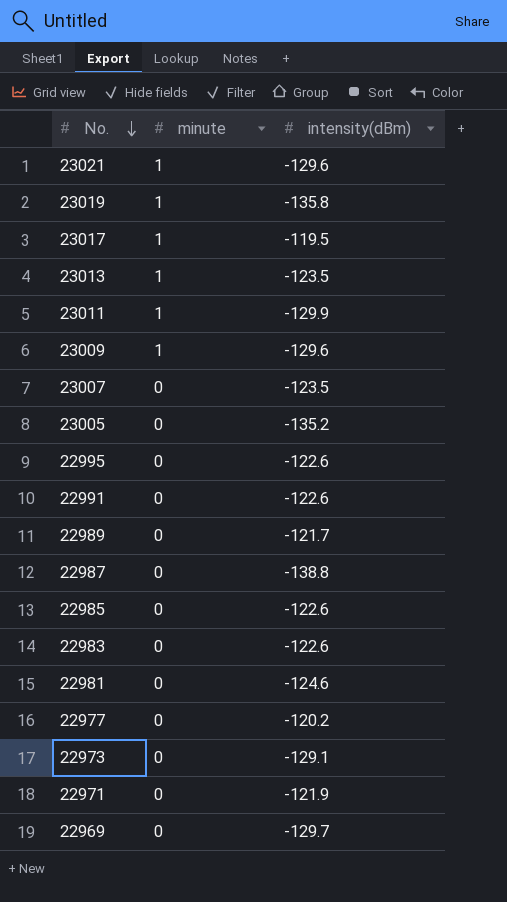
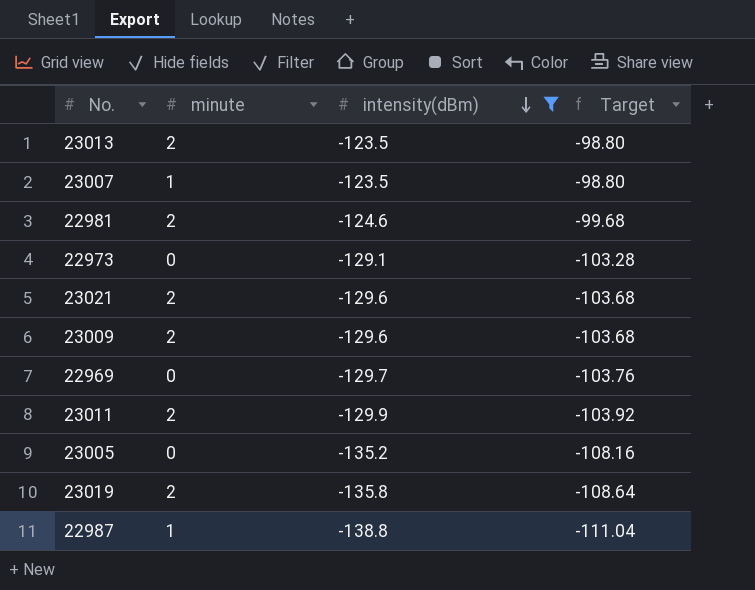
filter: none -> intensity(dBm) <= -123.5
row order: No. descending -> intensity(dBm) descending
column Target | formula: none -> [intensity(dBm)] * 0.8
23013 | minute: 1 -> 2
23007 | minute: 0 -> 1
22981 | minute: 0 -> 2
23021 | minute: 1 -> 2
23009 | minute: 1 -> 2
23011 | minute: 1 -> 2
23019 | minute: 1 -> 2
22987 | minute: 0 -> 1

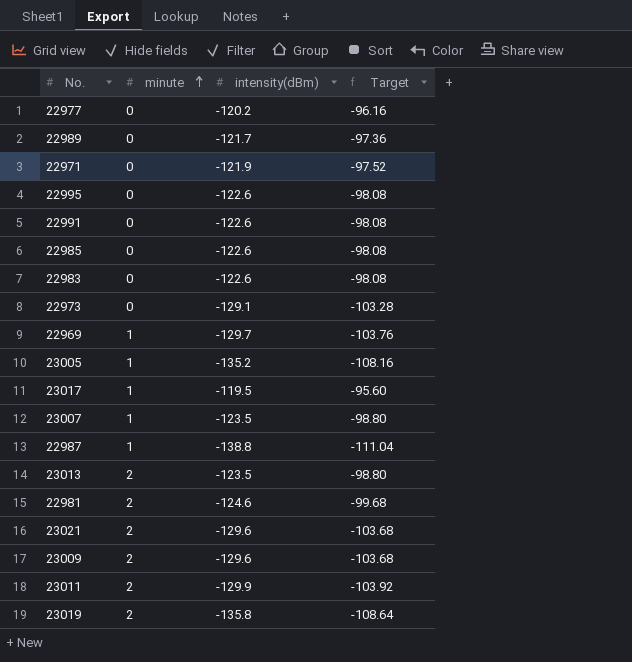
filter: intensity(dBm) <= -123.5 -> none
row order: intensity(dBm) descending -> minute ascending
22969 | minute: 0 -> 1
23005 | minute: 0 -> 1

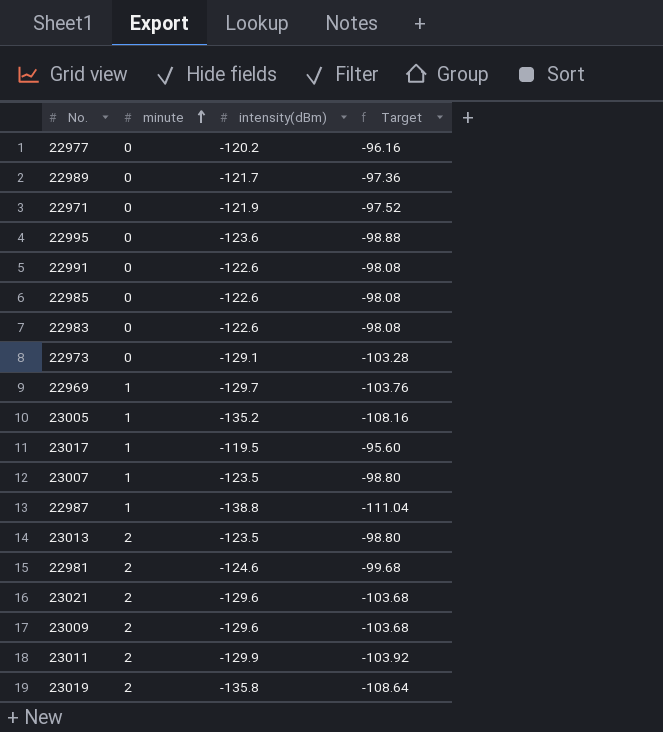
22995 | intensity(dBm): -122.6 -> -123.6
22995 | Target: -98.08 -> -98.88

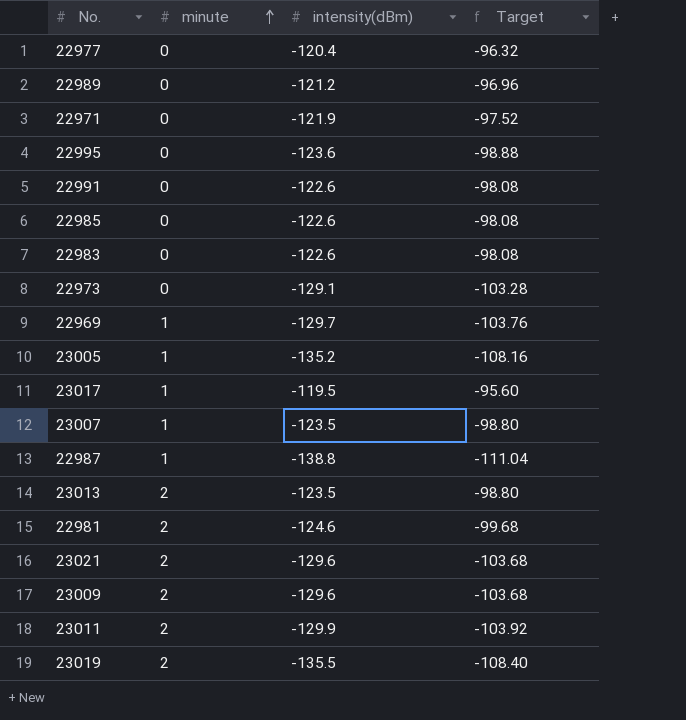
22977 | intensity(dBm): -120.2 -> -120.4
22977 | Target: -96.16 -> -96.32
22989 | intensity(dBm): -121.7 -> -121.2
22989 | Target: -97.36 -> -96.96
23019 | intensity(dBm): -135.8 -> -135.5
23019 | Target: -108.64 -> -108.40

